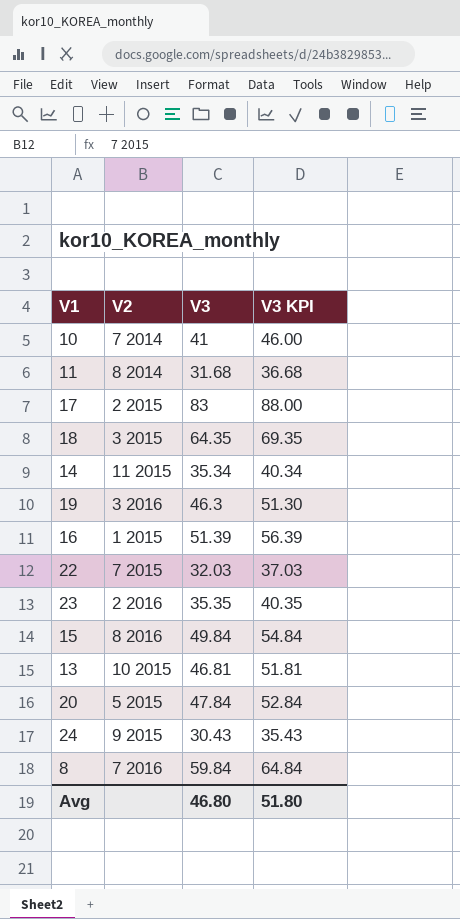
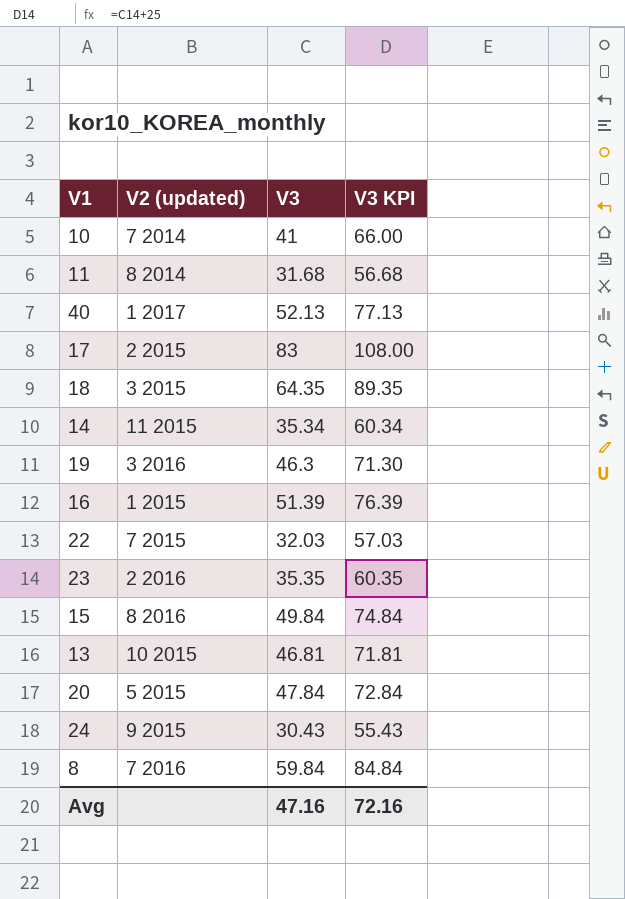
column name: V2 -> V2 (updated)
column V3 KPI | formula: [V3] + 5 -> [V3] + 25
row 40: none -> 1 2017 | 52.13 | 77.13
Avg | V3: 46.80 -> 47.16
Avg | V3 KPI: 51.80 -> 72.16

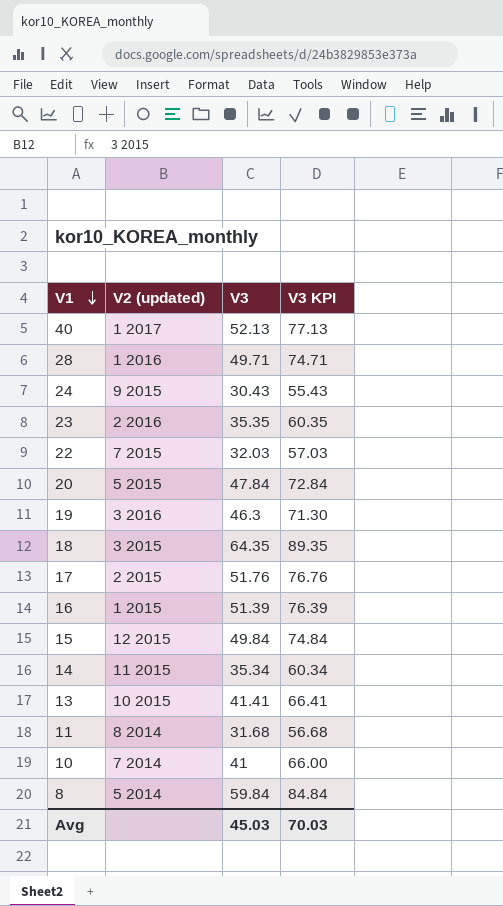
row order: none -> V1 descending
row 28: none -> 1 2016 | 49.71 | 74.71
17 | V3: 83 -> 51.76
17 | V3 KPI: 108.00 -> 76.76
15 | V2 (updated): 8 2016 -> 12 2015
13 | V3: 46.81 -> 41.41
13 | V3 KPI: 71.81 -> 66.41
8 | V2 (updated): 7 2016 -> 5 2014
Avg | V3: 47.16 -> 45.03
Avg | V3 KPI: 72.16 -> 70.03

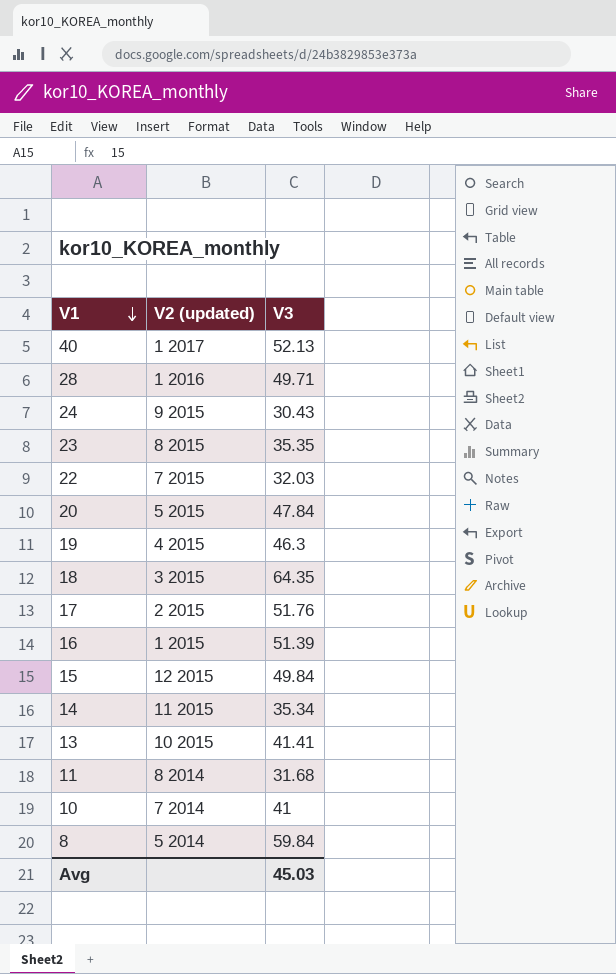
column V3 KPI | formula: [V3] + 25 -> none
23 | V2 (updated): 2 2016 -> 8 2015
19 | V2 (updated): 3 2016 -> 4 2015

